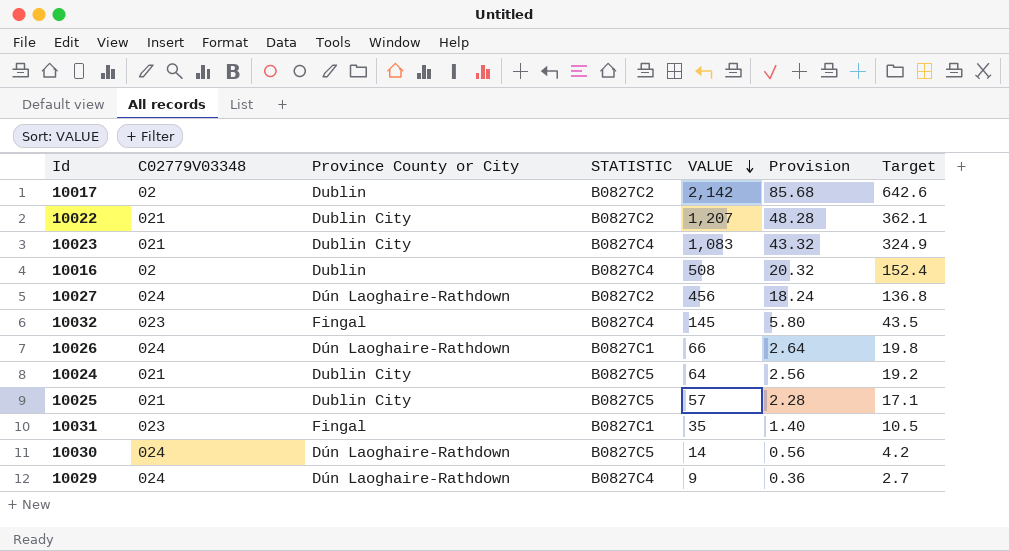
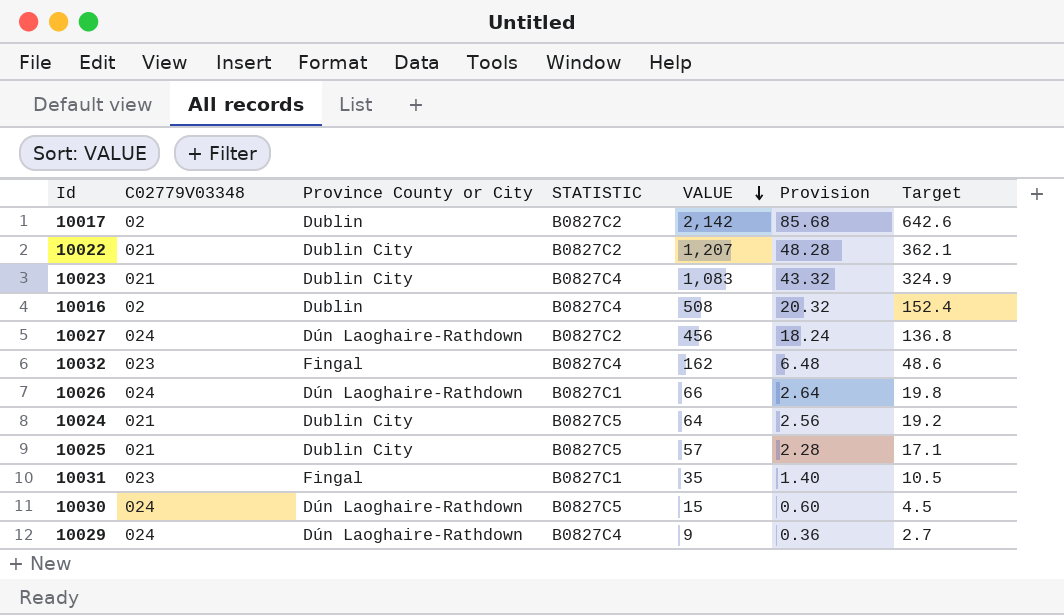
10032 | VALUE: 145 -> 162
10032 | Provision: 5.80 -> 6.48
10032 | Target: 43.5 -> 48.6
10030 | VALUE: 14 -> 15
10030 | Provision: 0.56 -> 0.60
10030 | Target: 4.2 -> 4.5

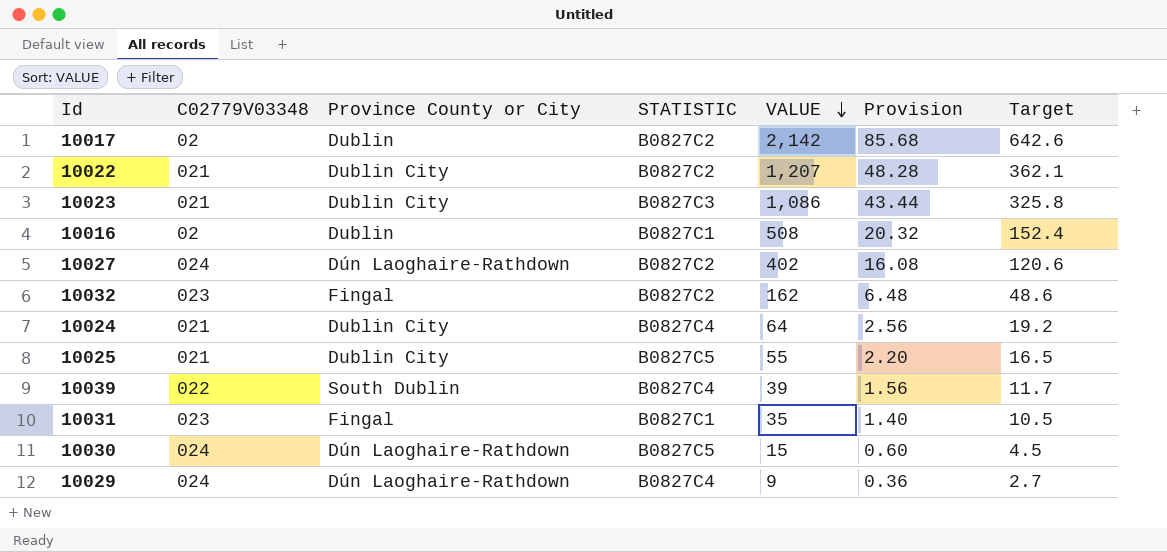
row 10026: 024 | Dún Laoghaire-Rathdown | B0827C1 | 66 | 2.64 | 19.8 -> none
10023 | STATISTIC: B0827C4 -> B0827C3
10023 | VALUE: 1,083 -> 1,086
10023 | Provision: 43.32 -> 43.44
10023 | Target: 324.9 -> 325.8
10016 | STATISTIC: B0827C4 -> B0827C1
10027 | VALUE: 456 -> 402
10027 | Provision: 18.24 -> 16.08
10027 | Target: 136.8 -> 120.6
10032 | STATISTIC: B0827C4 -> B0827C2
10024 | STATISTIC: B0827C5 -> B0827C4
10025 | VALUE: 57 -> 55
10025 | Provision: 2.28 -> 2.20
10025 | Target: 17.1 -> 16.5
row 10039: none -> 022 | South Dublin | B0827C4 | 39 | 1.56 | 11.7

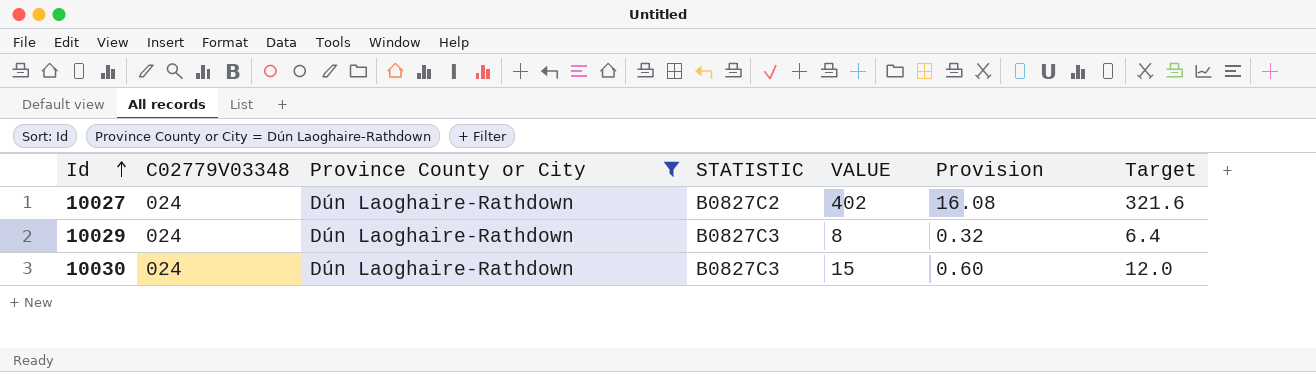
filter: none -> Province County or City = Dún Laoghaire-Rathdown
row order: VALUE descending -> Id ascending
column Target | formula: [VALUE] * 0.3 -> [VALUE] * 0.8
10029 | STATISTIC: B0827C4 -> B0827C3
10029 | VALUE: 9 -> 8
10029 | Provision: 0.36 -> 0.32
10030 | STATISTIC: B0827C5 -> B0827C3

